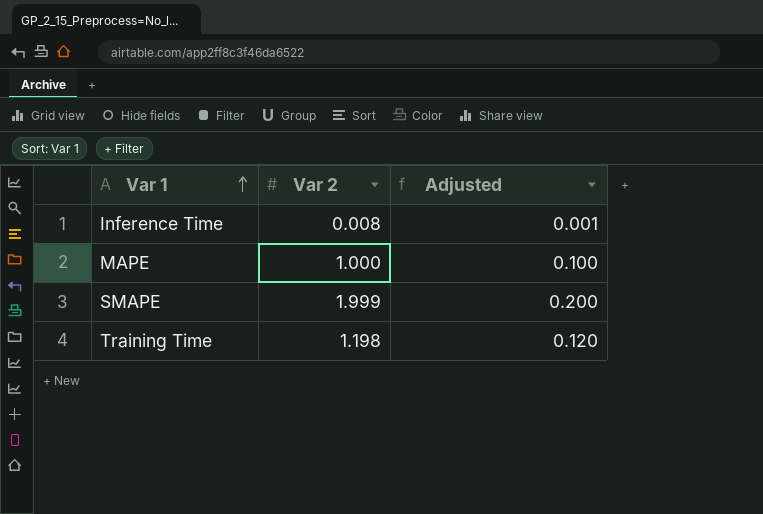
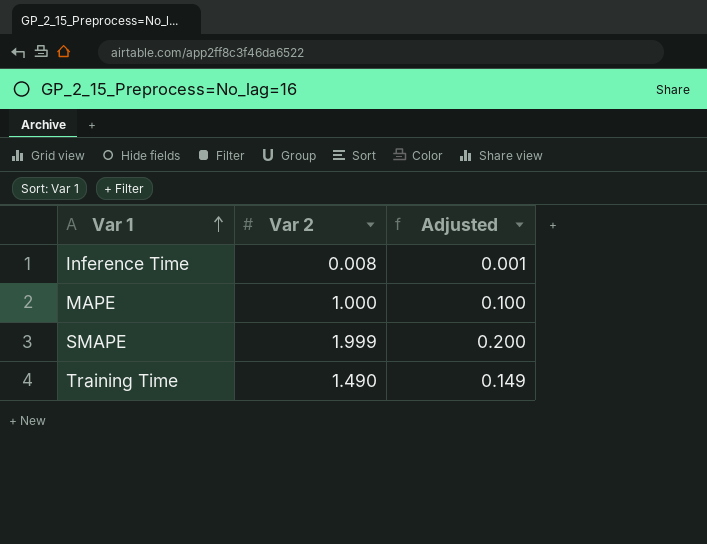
Training Time | Var 2: 1.198 -> 1.490
Training Time | Adjusted: 0.120 -> 0.149

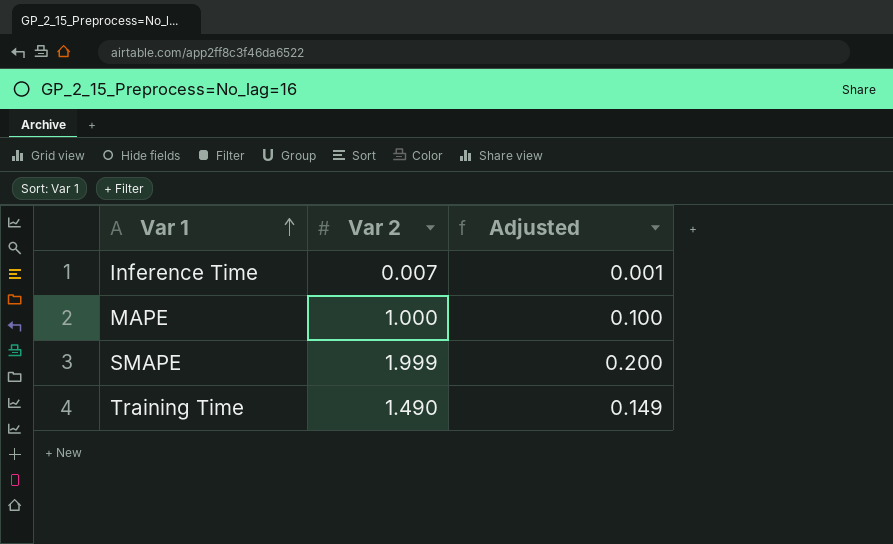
Inference Time | Var 2: 0.008 -> 0.007

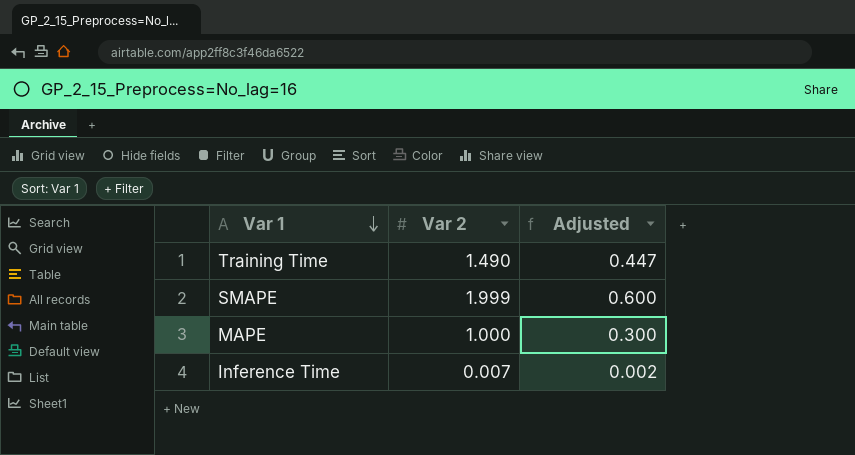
row order: Var 1 ascending -> Var 1 descending
column Adjusted | formula: [Var 2] * 0.1 -> [Var 2] * 0.3

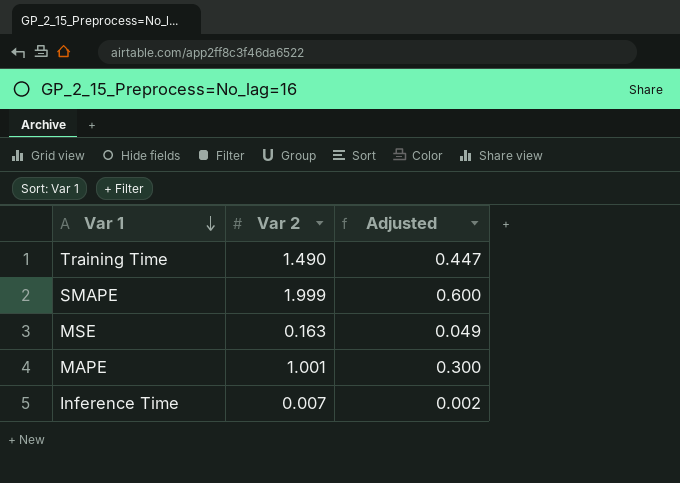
row MSE: none -> 0.163 | 0.049
MAPE | Var 2: 1.000 -> 1.001

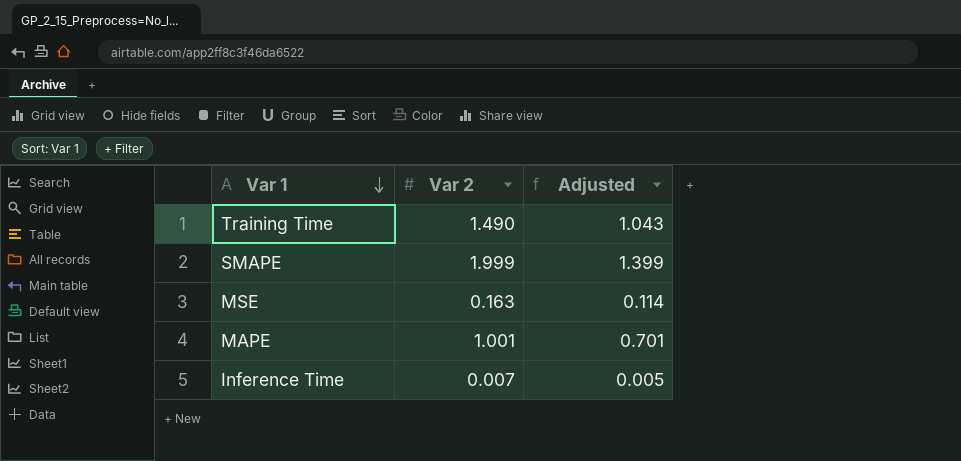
column Adjusted | formula: [Var 2] * 0.3 -> [Var 2] * 0.7

